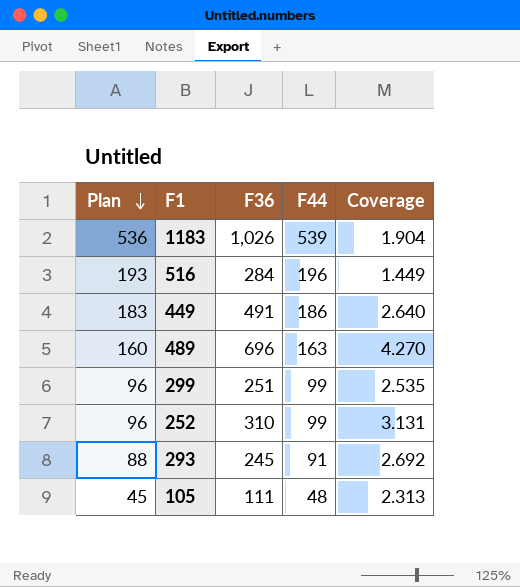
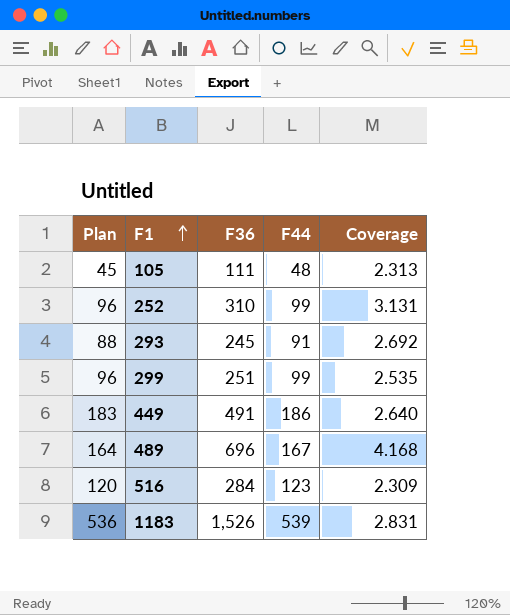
row order: Plan descending -> F1 ascending
489 | Plan: 160 -> 164
489 | F44: 163 -> 167
489 | Coverage: 4.270 -> 4.168
516 | Plan: 193 -> 120
516 | F44: 196 -> 123
516 | Coverage: 1.449 -> 2.309
1183 | F36: 1,026 -> 1,526
1183 | Coverage: 1.904 -> 2.831

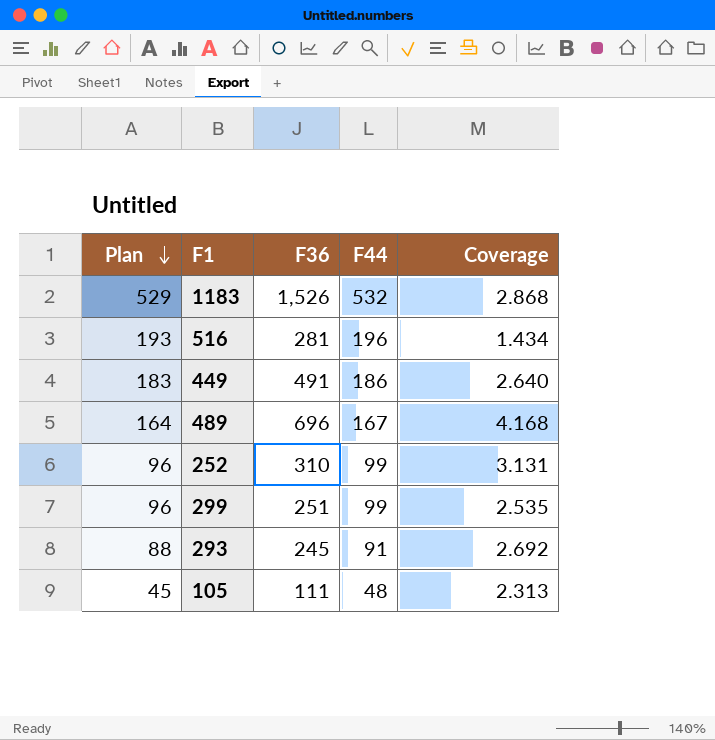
row order: F1 ascending -> Plan descending
1183 | Plan: 536 -> 529
1183 | F44: 539 -> 532
1183 | Coverage: 2.831 -> 2.868
516 | Plan: 120 -> 193
516 | F36: 284 -> 281
516 | F44: 123 -> 196
516 | Coverage: 2.309 -> 1.434

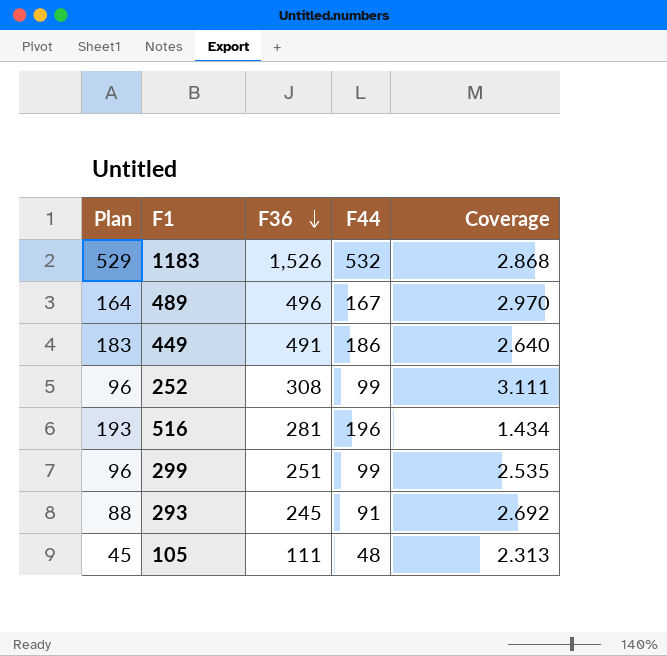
row order: Plan descending -> F36 descending
489 | F36: 696 -> 496
489 | Coverage: 4.168 -> 2.970
252 | F36: 310 -> 308
252 | Coverage: 3.131 -> 3.111

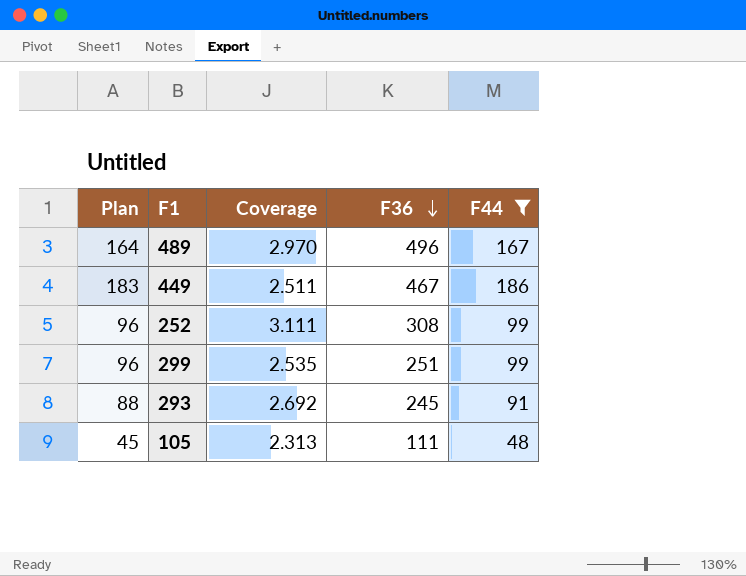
filter: none -> F44 <= 186
column Coverage | position: 5 -> 3
449 | Coverage: 2.640 -> 2.511
449 | F36: 491 -> 467

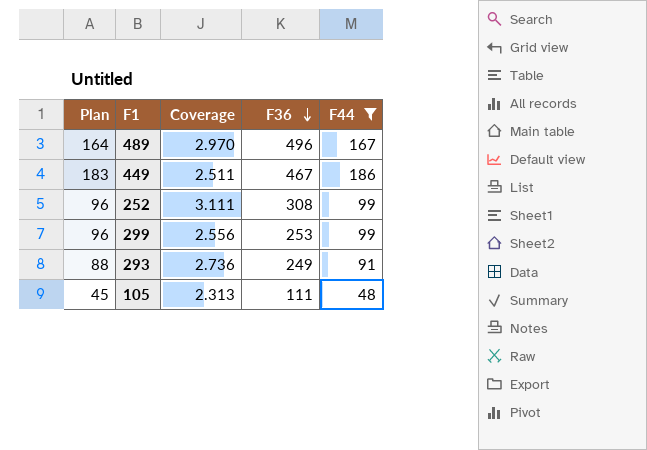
299 | Coverage: 2.535 -> 2.556
299 | F36: 251 -> 253
293 | Coverage: 2.692 -> 2.736
293 | F36: 245 -> 249

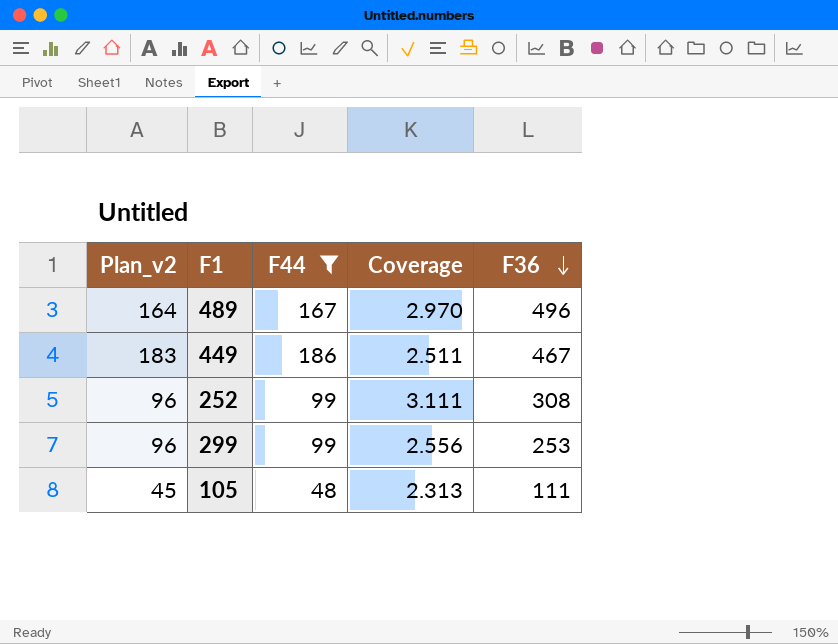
column name: Plan -> Plan_v2
column F44 | position: 5 -> 3
row 293: 88 | 2.736 | 249 | 91 -> none

